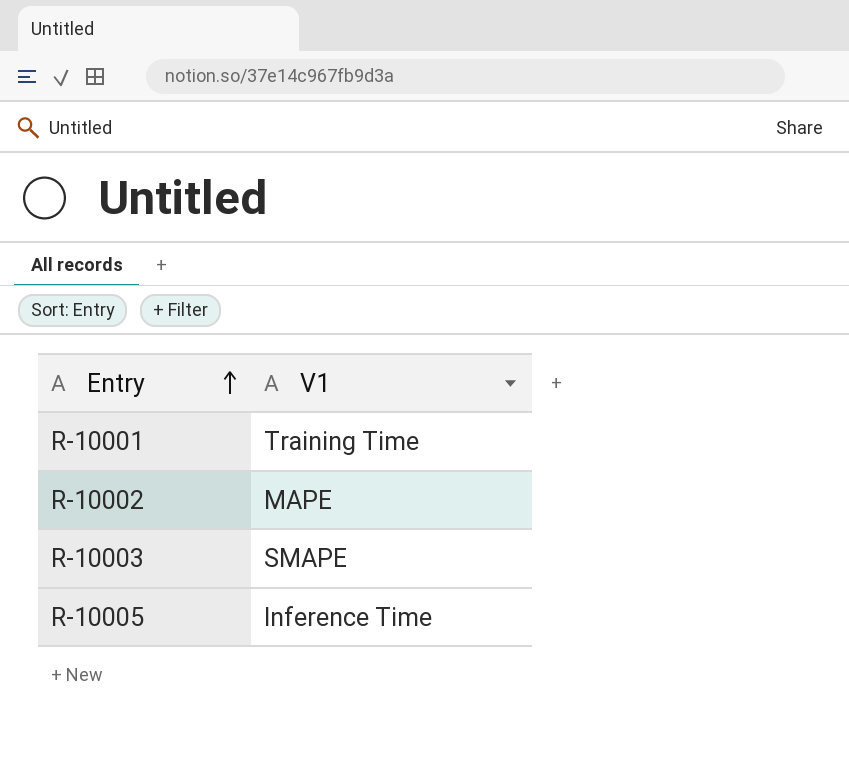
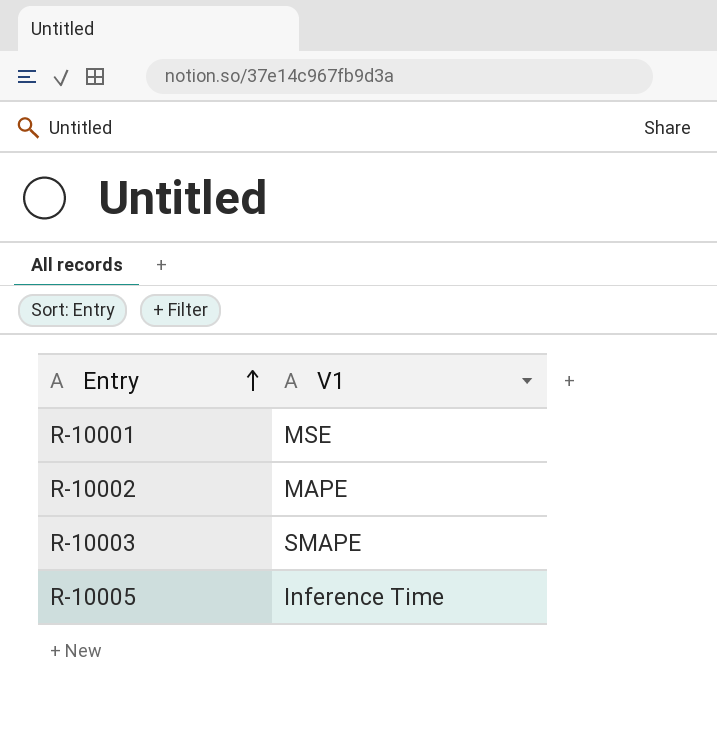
R-10001 | V1: Training Time -> MSE

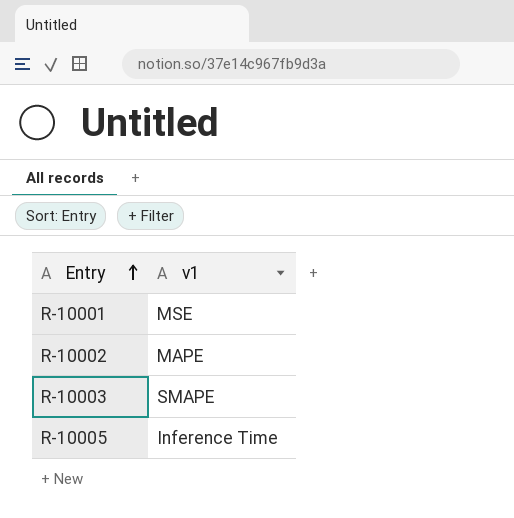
column name: V1 -> v1

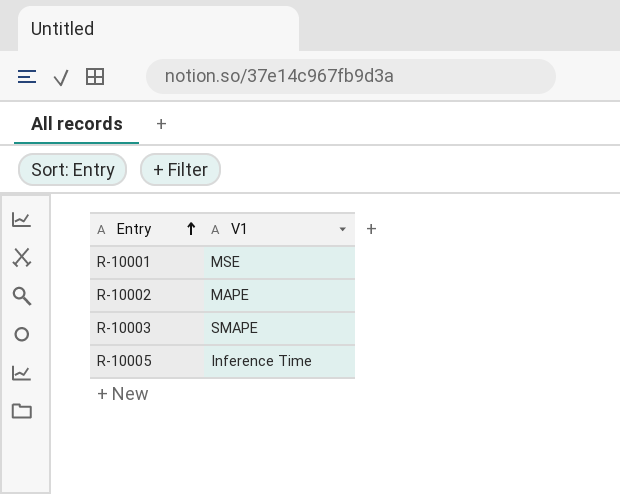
column name: v1 -> V1

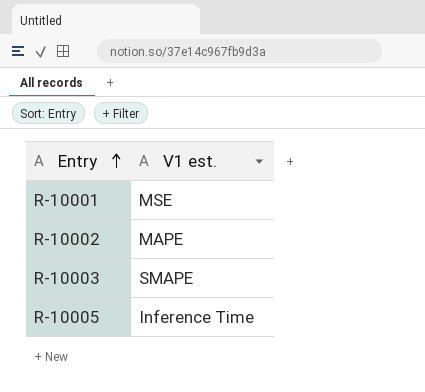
column name: V1 -> V1 est.

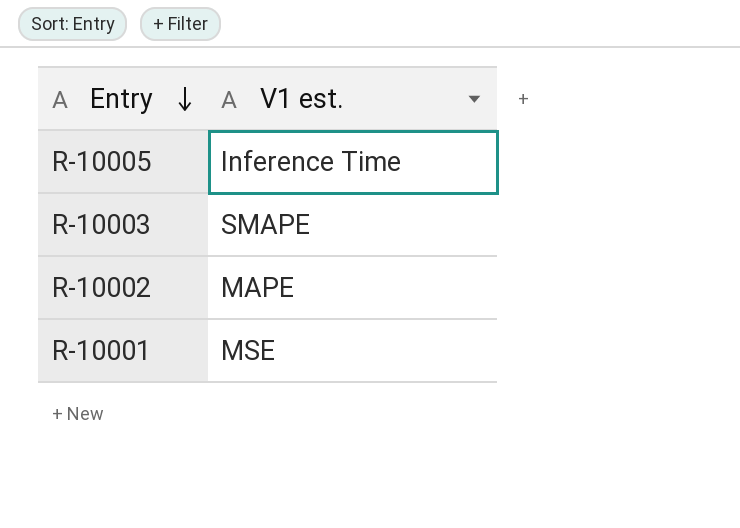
row order: Entry ascending -> Entry descending

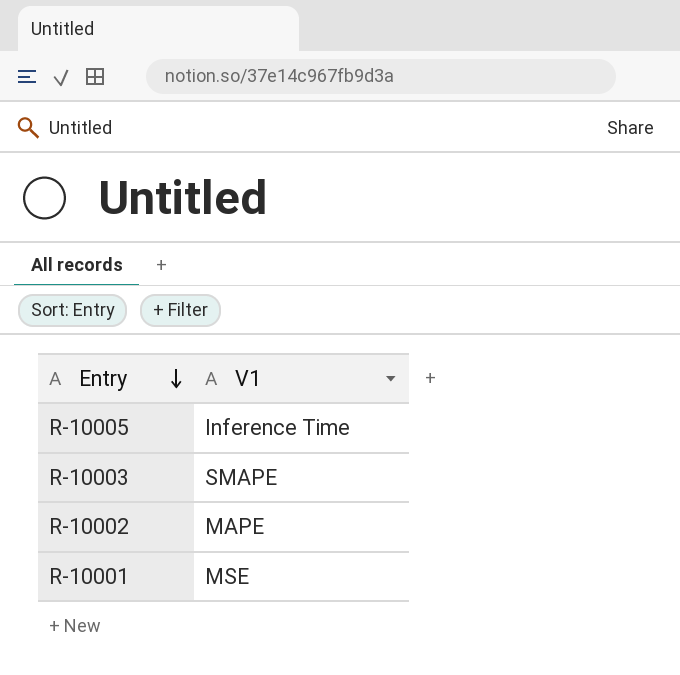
column name: V1 est. -> V1

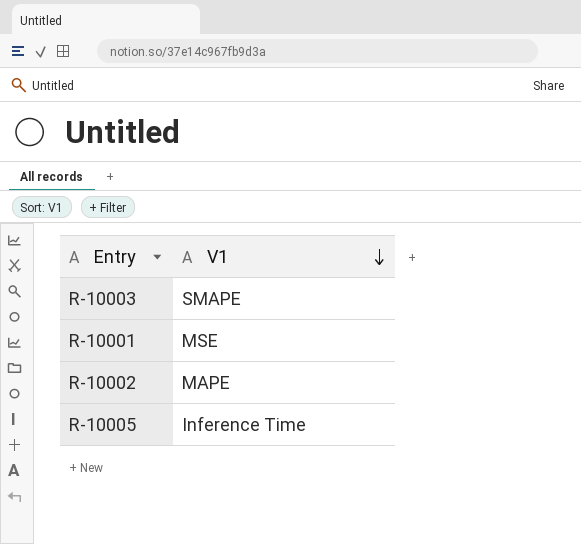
row order: Entry descending -> V1 descending

